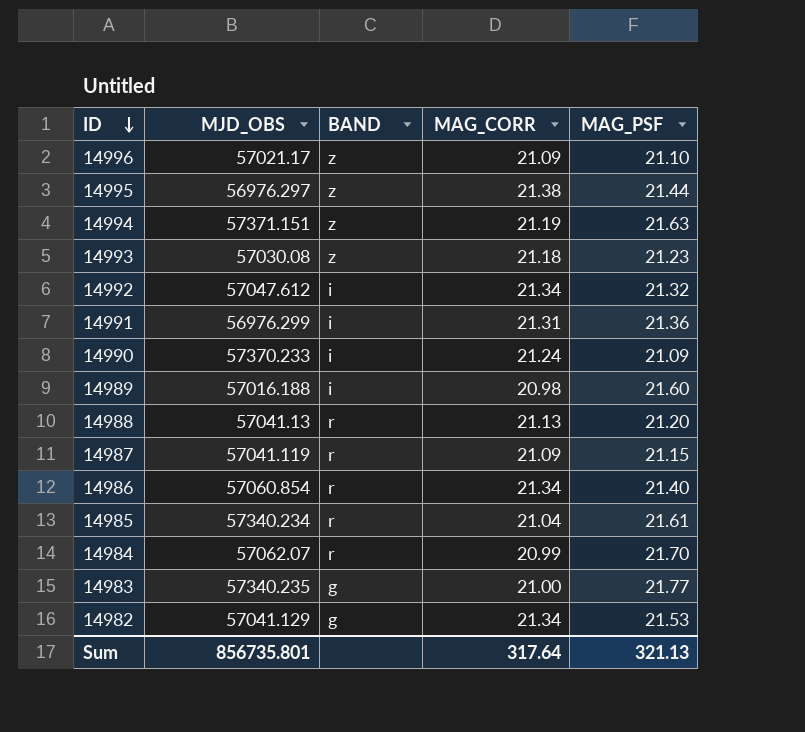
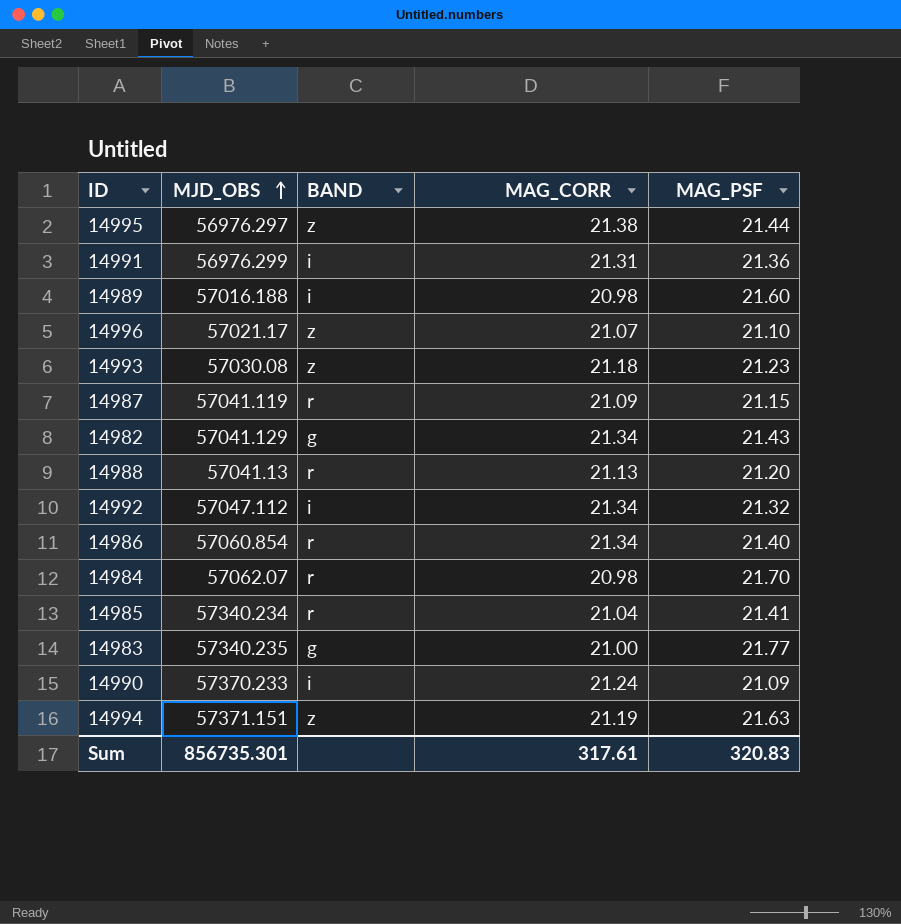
row order: ID descending -> MJD_OBS ascending
14996 | MAG_CORR: 21.09 -> 21.07
14982 | MAG_PSF: 21.53 -> 21.43
14992 | MJD_OBS: 57047.612 -> 57047.112
14984 | MAG_CORR: 20.99 -> 20.98
14985 | MAG_PSF: 21.61 -> 21.41
Sum | MJD_OBS: 856735.801 -> 856735.301
Sum | MAG_CORR: 317.64 -> 317.61
Sum | MAG_PSF: 321.13 -> 320.83

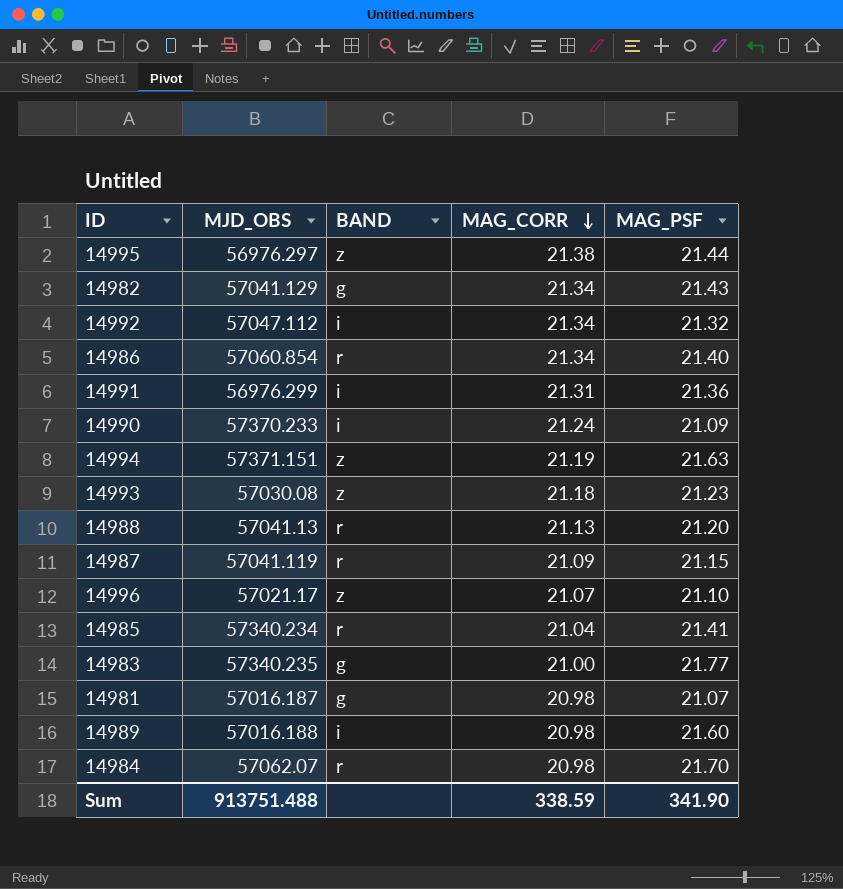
row order: MJD_OBS ascending -> MAG_CORR descending
row 14981: none -> 57016.187 | g | 20.98 | 21.07
Sum | MJD_OBS: 856735.301 -> 913751.488
Sum | MAG_CORR: 317.61 -> 338.59
Sum | MAG_PSF: 320.83 -> 341.90

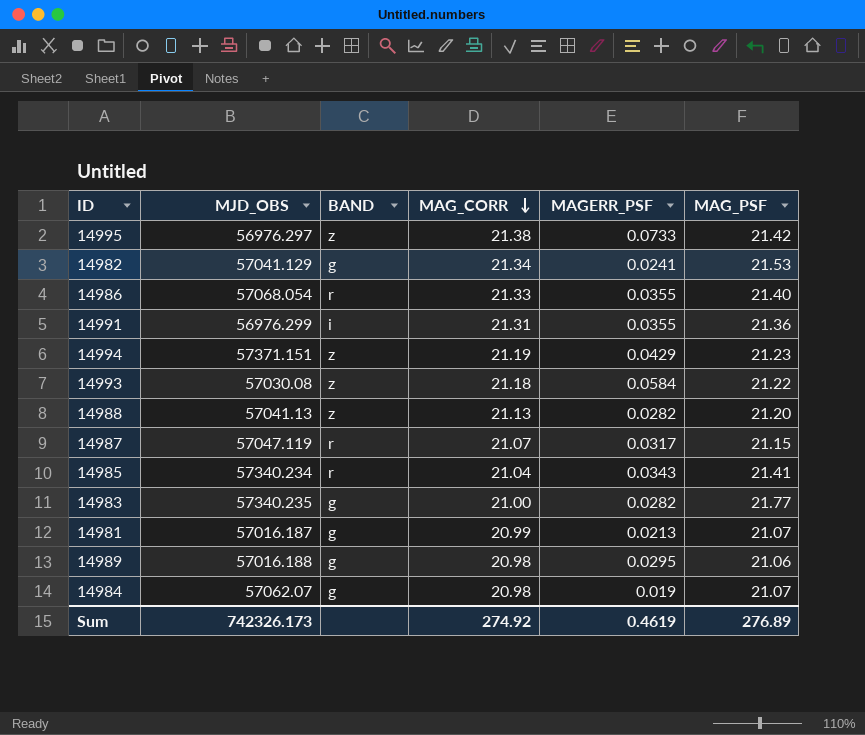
column MAGERR_PSF | position: none -> 5
row 14992: 57047.112 | i | 21.34 | 21.32 -> none
row 14990: 57370.233 | i | 21.24 | 21.09 -> none
row 14996: 57021.17 | z | 21.07 | 21.10 -> none
14995 | MAG_PSF: 21.44 -> 21.42
14982 | MAG_PSF: 21.43 -> 21.53
14986 | MJD_OBS: 57060.854 -> 57068.054
14986 | MAG_CORR: 21.34 -> 21.33
14994 | MAG_PSF: 21.63 -> 21.23
14993 | MAG_PSF: 21.23 -> 21.22
14988 | BAND: r -> z
14987 | MJD_OBS: 57041.119 -> 57047.119
14987 | MAG_CORR: 21.09 -> 21.07
14981 | MAG_CORR: 20.98 -> 20.99
14989 | BAND: i -> g
14989 | MAG_PSF: 21.60 -> 21.06
14984 | BAND: r -> g
14984 | MAG_PSF: 21.70 -> 21.07
Sum | MJD_OBS: 913751.488 -> 742326.173
Sum | MAG_CORR: 338.59 -> 274.92
Sum | MAG_PSF: 341.90 -> 276.89

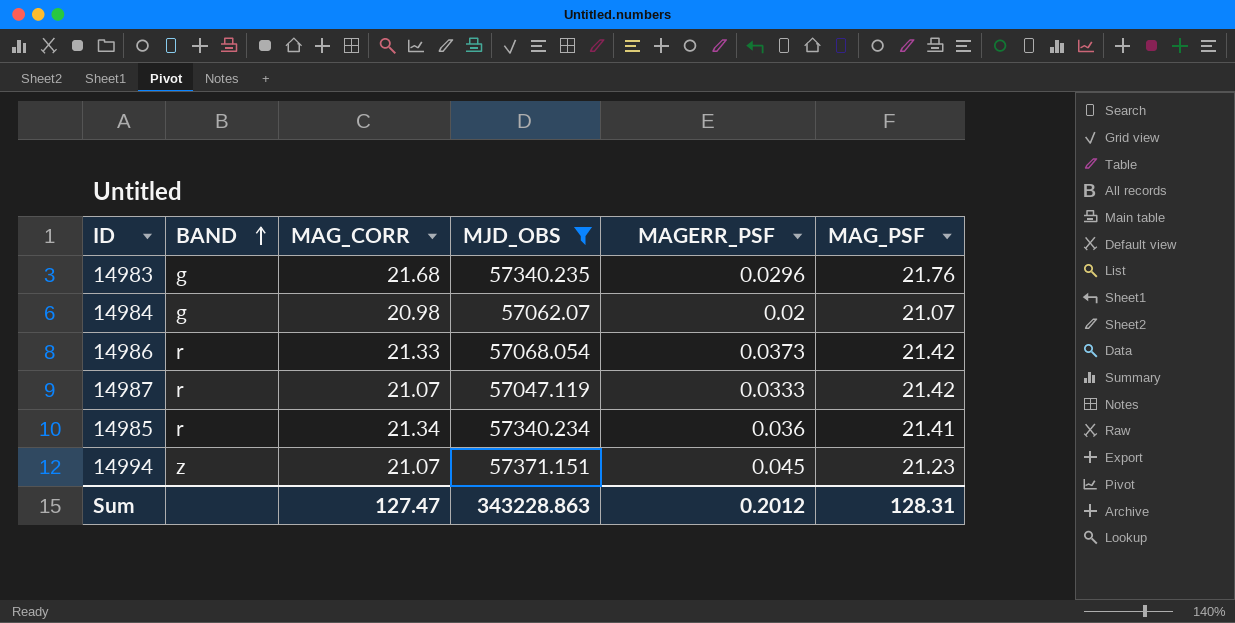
filter: none -> MJD_OBS >= 57047.119
row order: MAG_CORR descending -> BAND ascending
column MJD_OBS | position: 2 -> 4
14983 | MAG_CORR: 21.00 -> 21.68
14983 | MAGERR_PSF: 0.0282 -> 0.0296
14983 | MAG_PSF: 21.77 -> 21.76
14984 | MAGERR_PSF: 0.019 -> 0.02
14986 | MAGERR_PSF: 0.0355 -> 0.0373
14986 | MAG_PSF: 21.40 -> 21.42
14987 | MAGERR_PSF: 0.0317 -> 0.0333
14987 | MAG_PSF: 21.15 -> 21.42
14985 | MAG_CORR: 21.04 -> 21.34
14985 | MAGERR_PSF: 0.0343 -> 0.036
14994 | MAG_CORR: 21.19 -> 21.07
14994 | MAGERR_PSF: 0.0429 -> 0.045
Sum | MAG_CORR: 274.92 -> 127.47
Sum | MJD_OBS: 742326.173 -> 343228.863
Sum | MAGERR_PSF: 0.4619 -> 0.2012
Sum | MAG_PSF: 276.89 -> 128.31

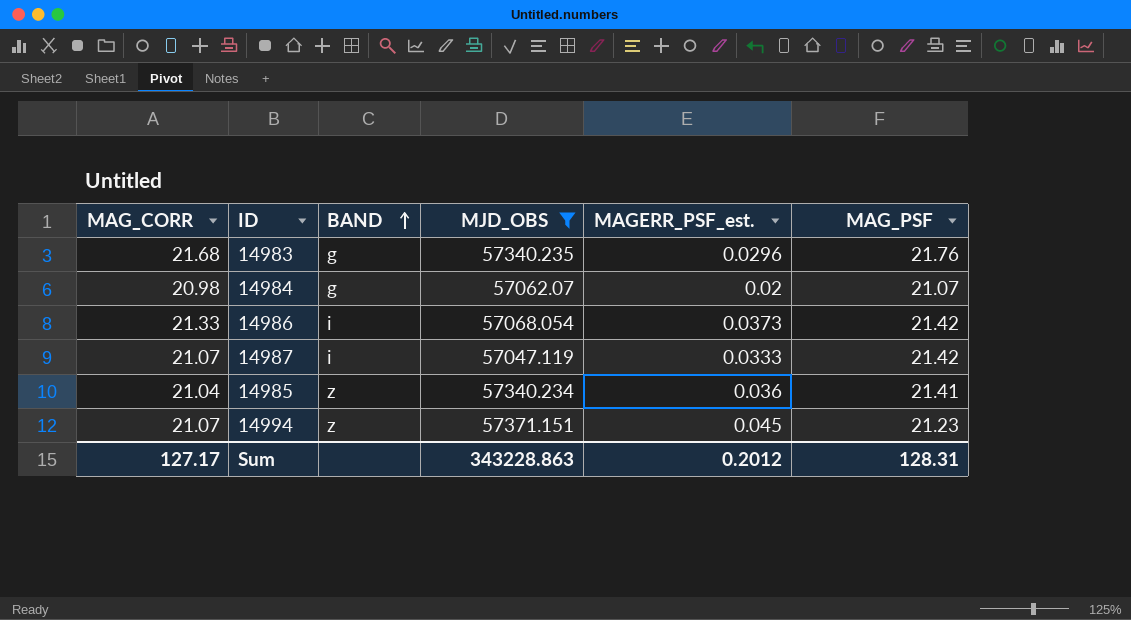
column MAG_CORR | position: 3 -> 1
column name: MAGERR_PSF -> MAGERR_PSF_est.
14986 | BAND: r -> i
14987 | BAND: r -> i
14985 | MAG_CORR: 21.34 -> 21.04
14985 | BAND: r -> z
Sum | MAG_CORR: 127.47 -> 127.17

